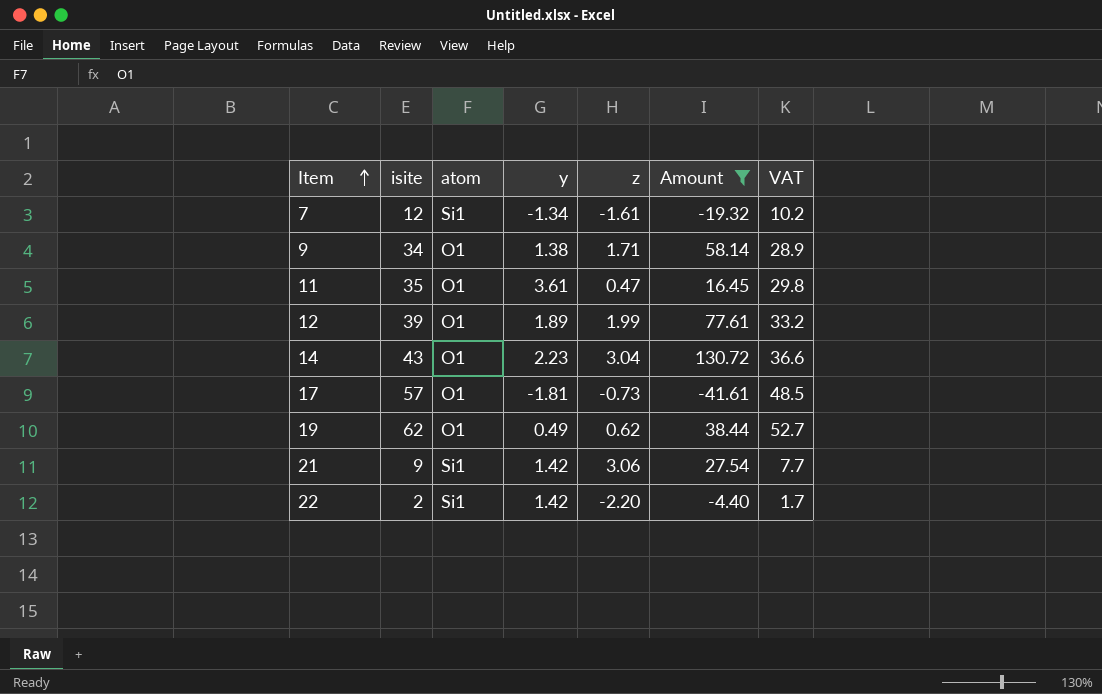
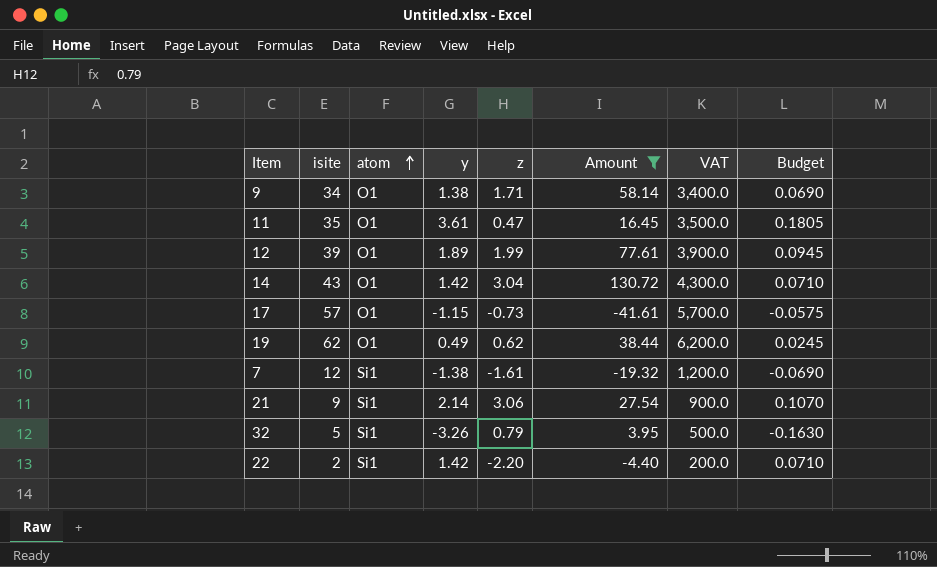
row order: Item ascending -> atom ascending
column VAT | formula: [isite] * 0.85 -> [isite] * 100
column Budget | formula: none -> [y] * 0.05
14 | y: 2.23 -> 1.42
17 | y: -1.81 -> -1.15
7 | y: -1.34 -> -1.38
21 | y: 1.42 -> 2.14
row 32: none -> 5 | Si1 | -3.26 | 0.79 | 3.95 | 500.0 | -0.1630

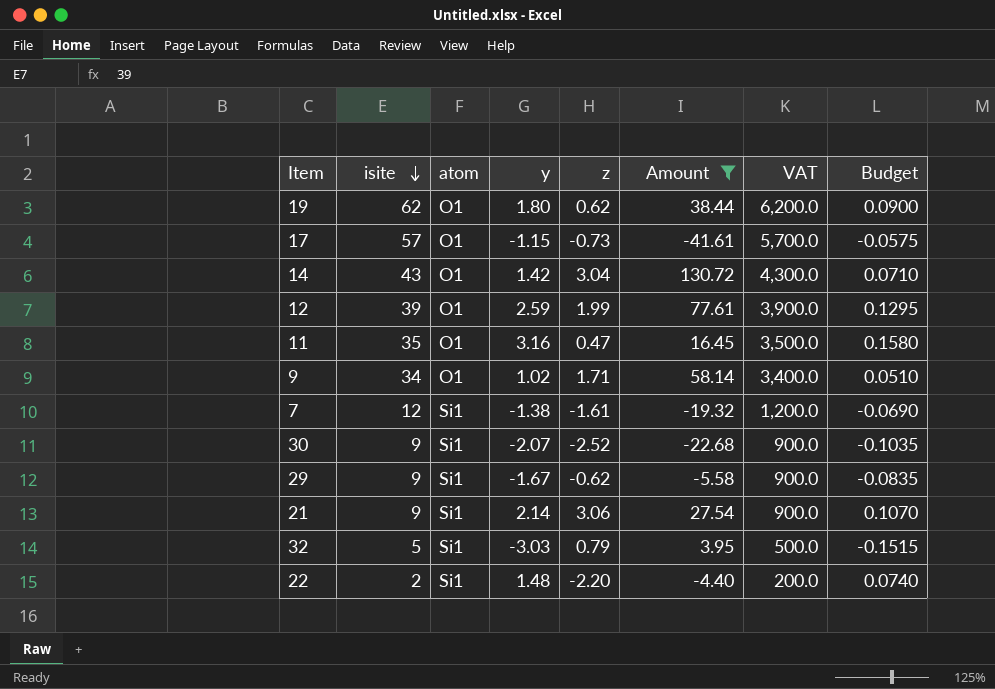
row order: atom ascending -> isite descending
19 | y: 0.49 -> 1.80
19 | Budget: 0.0245 -> 0.0900
12 | y: 1.89 -> 2.59
12 | Budget: 0.0945 -> 0.1295
11 | y: 3.61 -> 3.16
11 | Budget: 0.1805 -> 0.1580
9 | y: 1.38 -> 1.02
9 | Budget: 0.0690 -> 0.0510
row 30: none -> 9 | Si1 | -2.07 | -2.52 | -22.68 | 900.0 | -0.1035
row 29: none -> 9 | Si1 | -1.67 | -0.62 | -5.58 | 900.0 | -0.0835
32 | y: -3.26 -> -3.03
32 | Budget: -0.1630 -> -0.1515
22 | y: 1.42 -> 1.48
22 | Budget: 0.0710 -> 0.0740

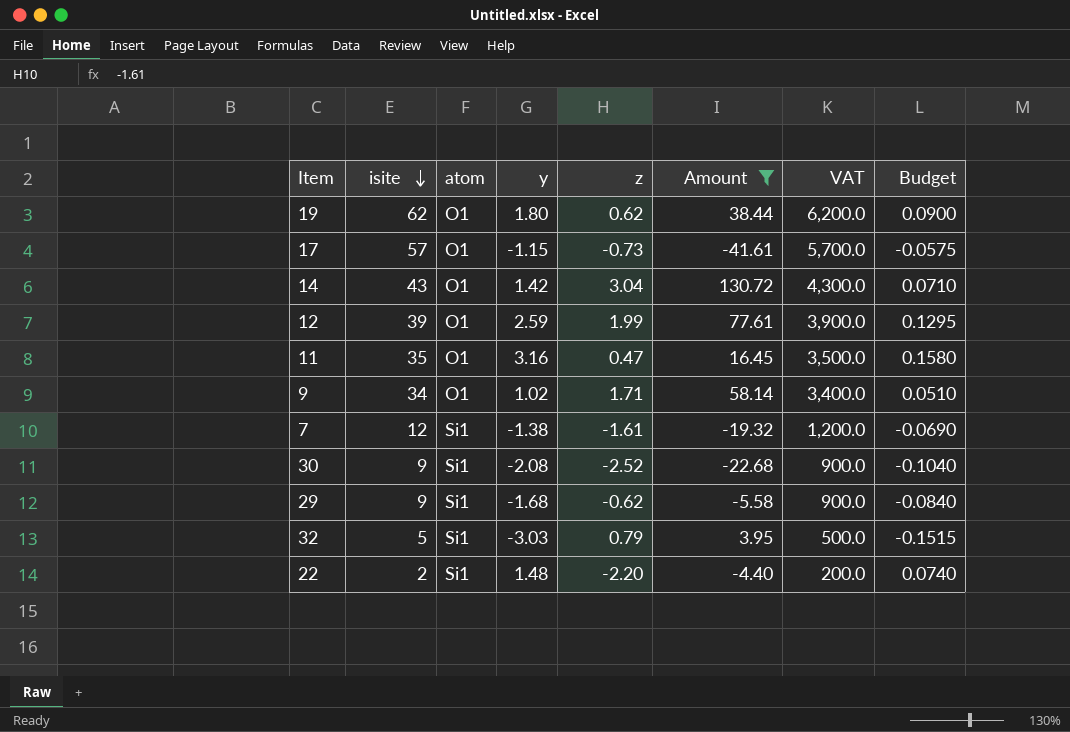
row 21: 9 | Si1 | 2.14 | 3.06 | 27.54 | 900.0 | 0.1070 -> none
30 | y: -2.07 -> -2.08
30 | Budget: -0.1035 -> -0.1040
29 | y: -1.67 -> -1.68
29 | Budget: -0.0835 -> -0.0840

